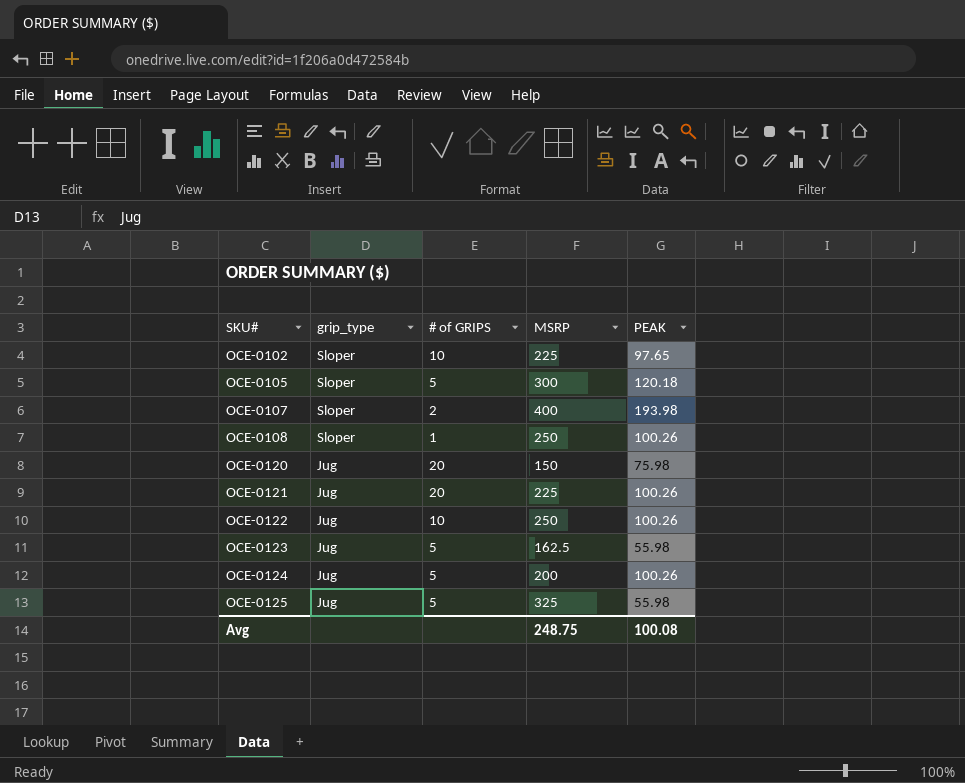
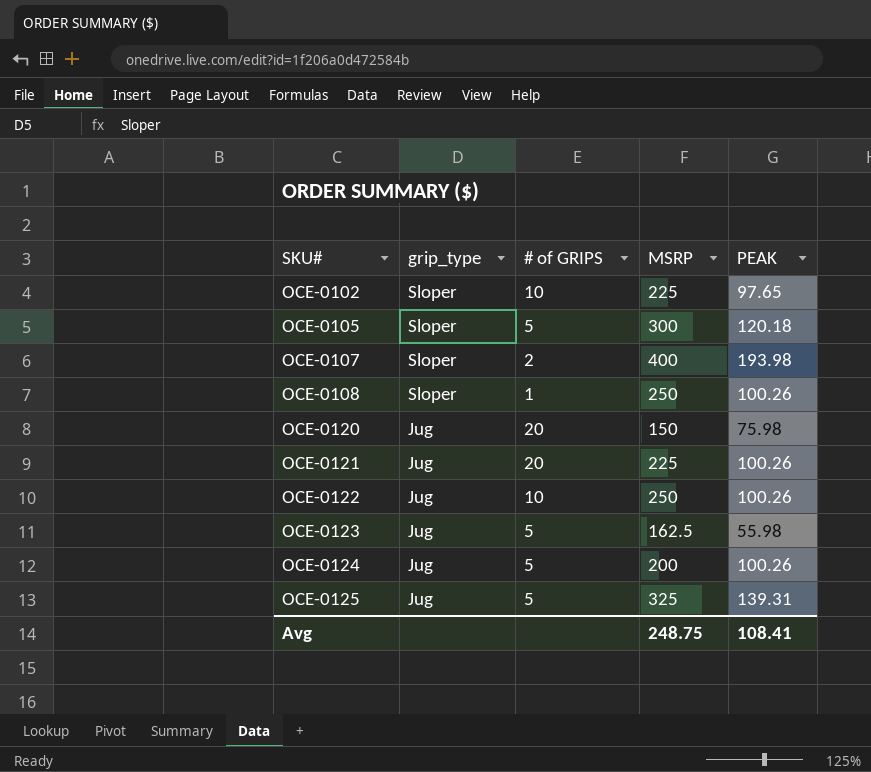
OCE-0125 | PEAK: 55.98 -> 139.31
Avg | PEAK: 100.08 -> 108.41

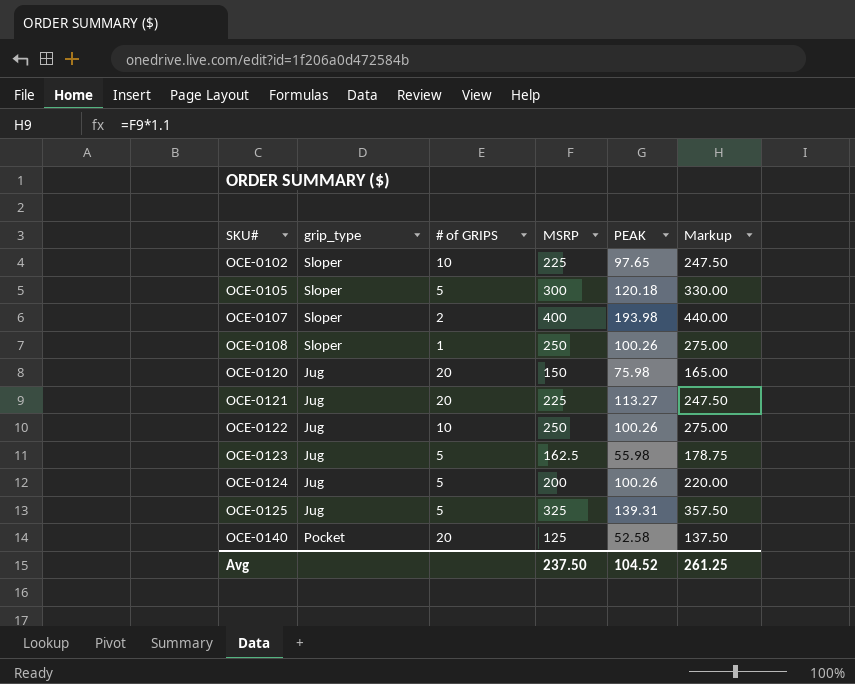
column Markup | formula: none -> [MSRP] * 1.1
OCE-0121 | PEAK: 100.26 -> 113.27
row OCE-0140: none -> Pocket | 20 | 125 | 52.58 | 137.50
Avg | MSRP: 248.75 -> 237.50
Avg | PEAK: 108.41 -> 104.52

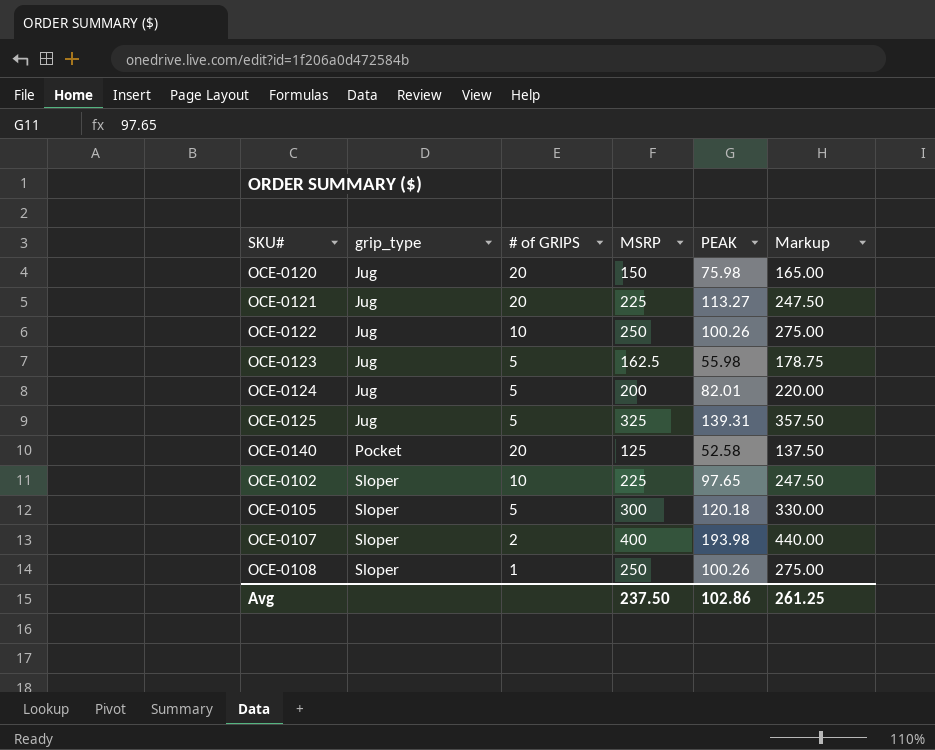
row order: SKU# ascending -> grip_type ascending
OCE-0124 | PEAK: 100.26 -> 82.01
Avg | PEAK: 104.52 -> 102.86

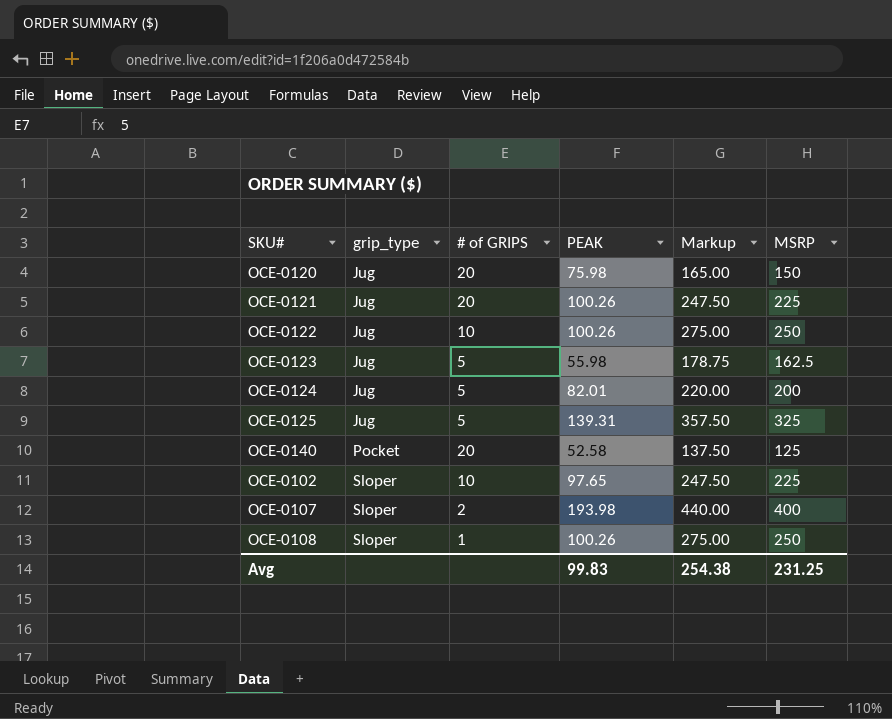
column MSRP | position: 4 -> 6
row OCE-0105: Sloper | 5 | 300 | 120.18 | 330.00 -> none
OCE-0121 | PEAK: 113.27 -> 100.26
Avg | PEAK: 102.86 -> 99.83
Avg | Markup: 261.25 -> 254.38
Avg | MSRP: 237.50 -> 231.25

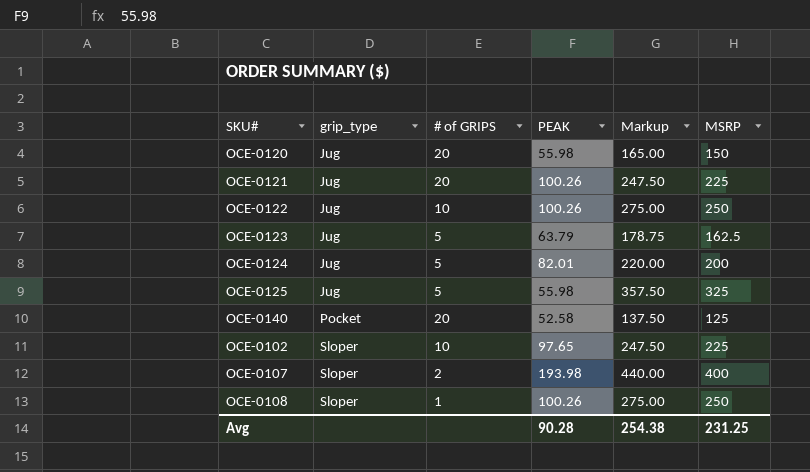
OCE-0120 | PEAK: 75.98 -> 55.98
OCE-0123 | PEAK: 55.98 -> 63.79
OCE-0125 | PEAK: 139.31 -> 55.98
Avg | PEAK: 99.83 -> 90.28

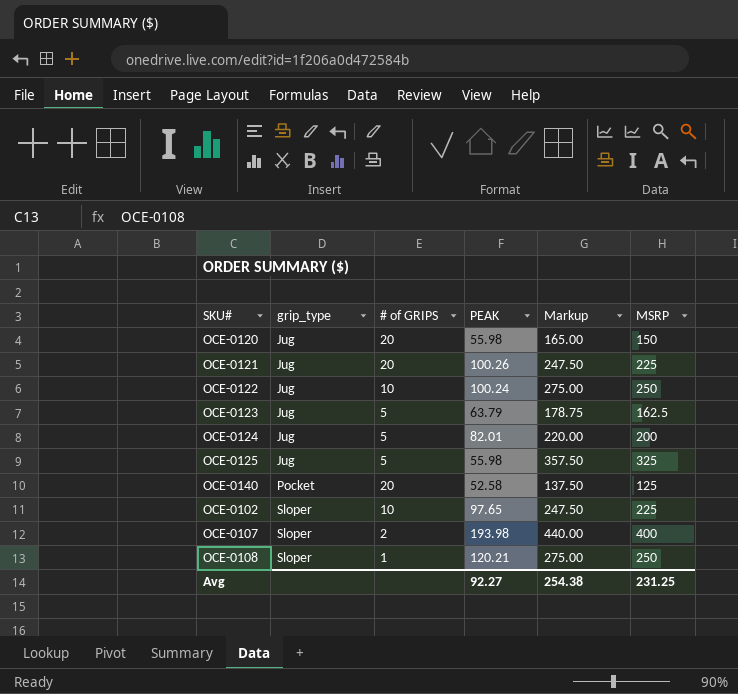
OCE-0122 | PEAK: 100.26 -> 100.24
OCE-0108 | PEAK: 100.26 -> 120.21
Avg | PEAK: 90.28 -> 92.27

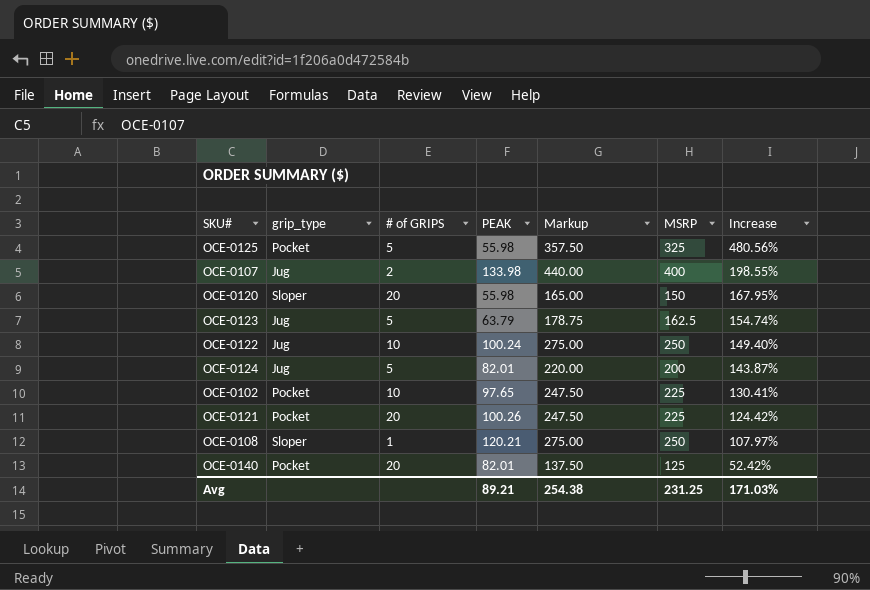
row order: grip_type ascending -> Increase descending
column Increase | formula: none -> ([MSRP] - [PEAK]) / [PEAK]
OCE-0125 | grip_type: Jug -> Pocket
OCE-0107 | grip_type: Sloper -> Jug
OCE-0107 | PEAK: 193.98 -> 133.98
OCE-0120 | grip_type: Jug -> Sloper
OCE-0102 | grip_type: Sloper -> Pocket
OCE-0121 | grip_type: Jug -> Pocket
OCE-0140 | PEAK: 52.58 -> 82.01
Avg | PEAK: 92.27 -> 89.21

